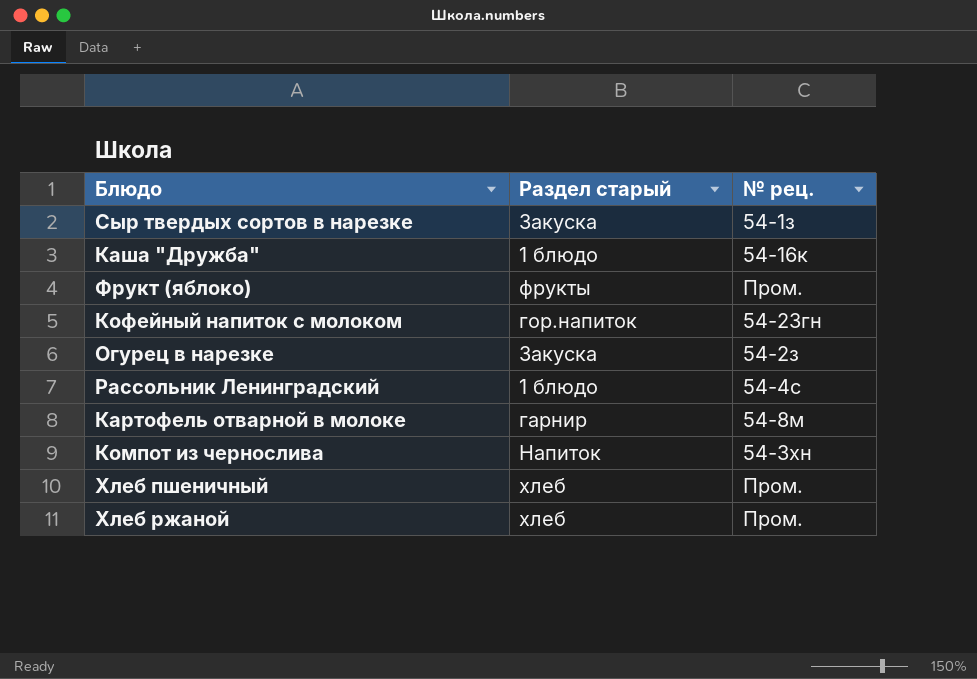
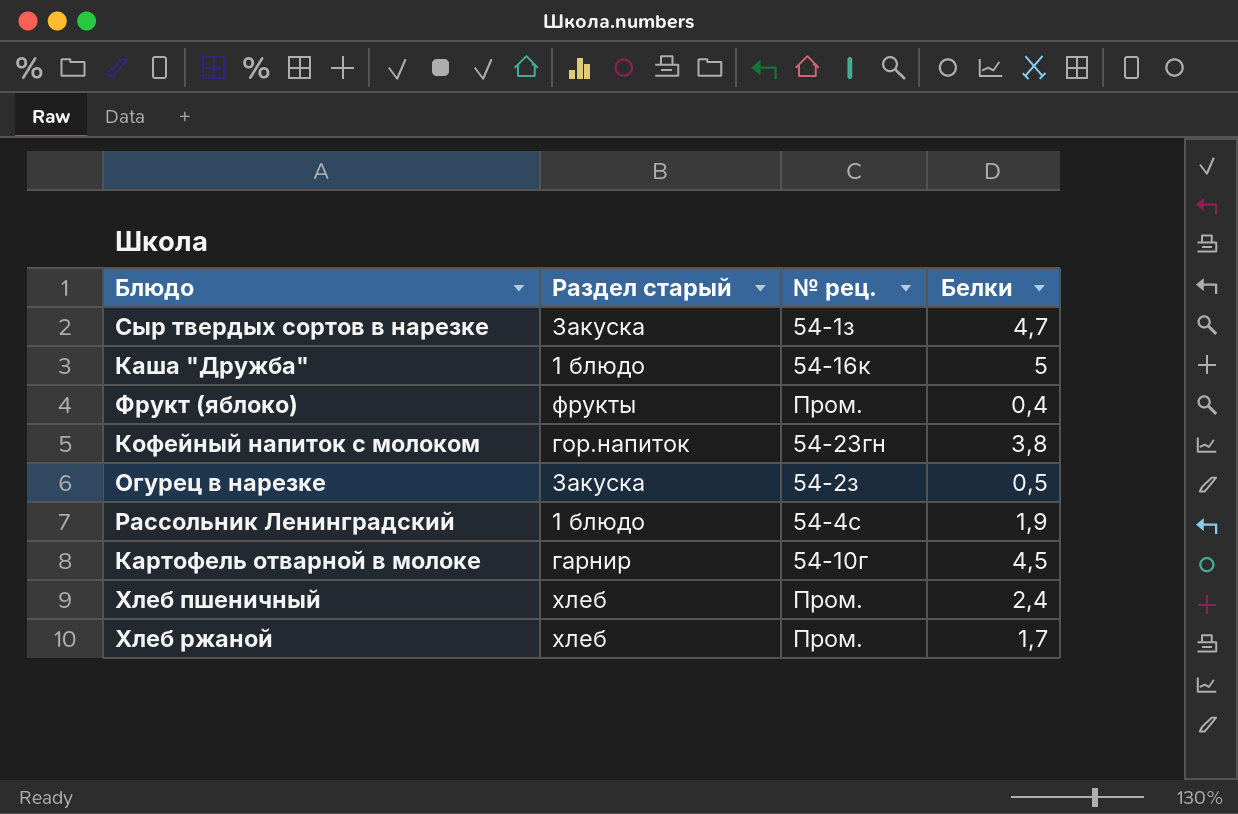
column Белки | position: none -> 4
row Компот из чернослива: Напиток | 54-3хн -> none
Картофель отварной в молоке | № рец.: 54-8м -> 54-10г

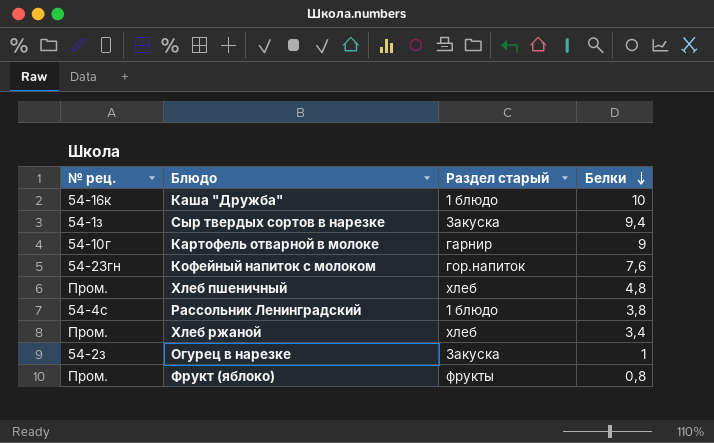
row order: none -> Белки descending
column № рец. | position: 3 -> 1
Каша "Дружба" | Белки: 5 -> 10
Сыр твердых сортов в нарезке | Белки: 4,7 -> 9,4
Картофель отварной в молоке | Белки: 4,5 -> 9
Кофейный напиток с молоком | Белки: 3,8 -> 7,6
Хлеб пшеничный | Белки: 2,4 -> 4,8
Рассольник Ленинградский | Белки: 1,9 -> 3,8
Хлеб ржаной | Белки: 1,7 -> 3,4
Огурец в нарезке | Белки: 0,5 -> 1
Фрукт (яблоко) | Белки: 0,4 -> 0,8

